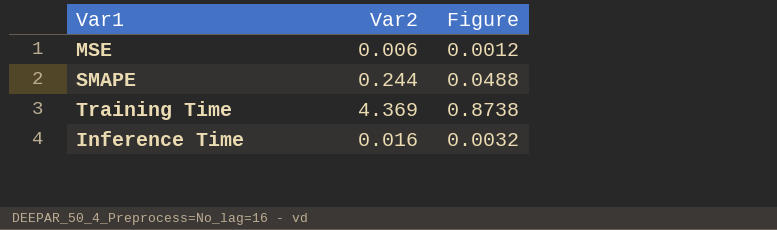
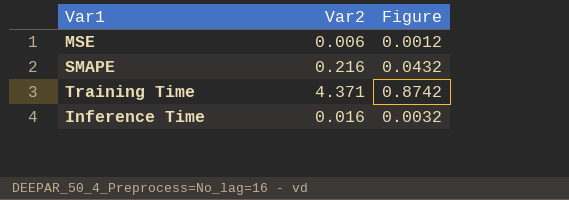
SMAPE | Var2: 0.244 -> 0.216
SMAPE | Figure: 0.0488 -> 0.0432
Training Time | Var2: 4.369 -> 4.371
Training Time | Figure: 0.8738 -> 0.8742

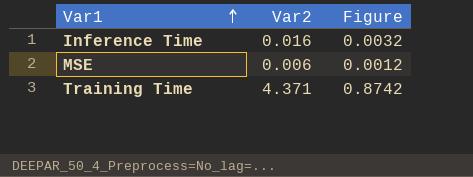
row order: none -> Var1 ascending
row SMAPE: 0.216 | 0.0432 -> none

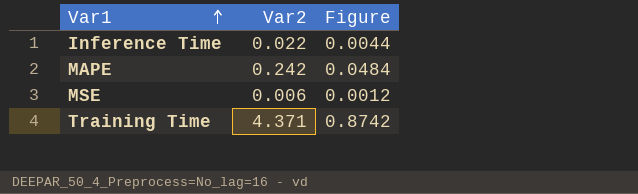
Inference Time | Var2: 0.016 -> 0.022
Inference Time | Figure: 0.0032 -> 0.0044
row MAPE: none -> 0.242 | 0.0484

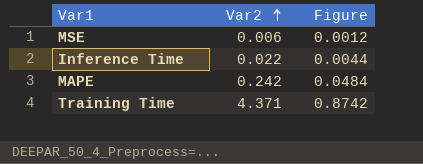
row order: Var1 ascending -> Var2 ascending

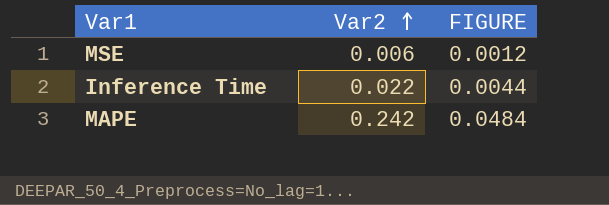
column name: Figure -> FIGURE
row Training Time: 4.371 | 0.8742 -> none

